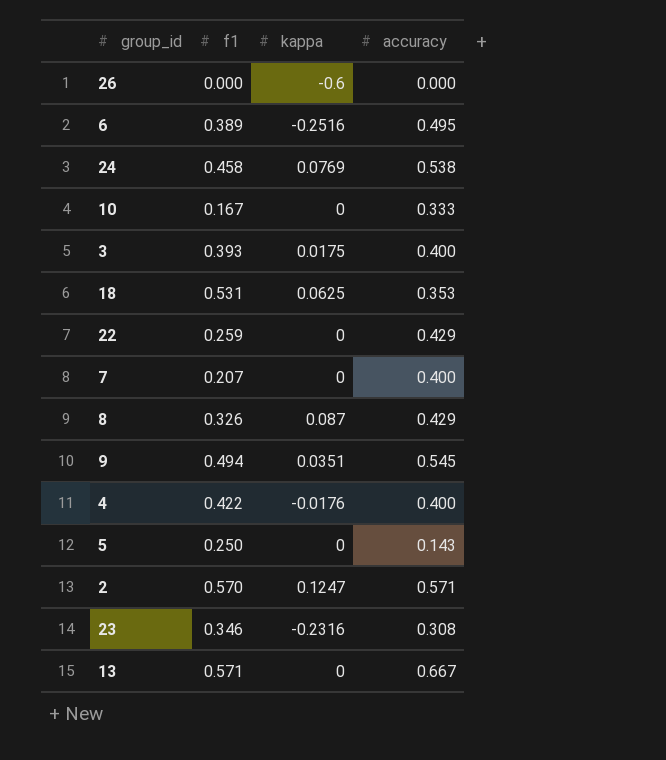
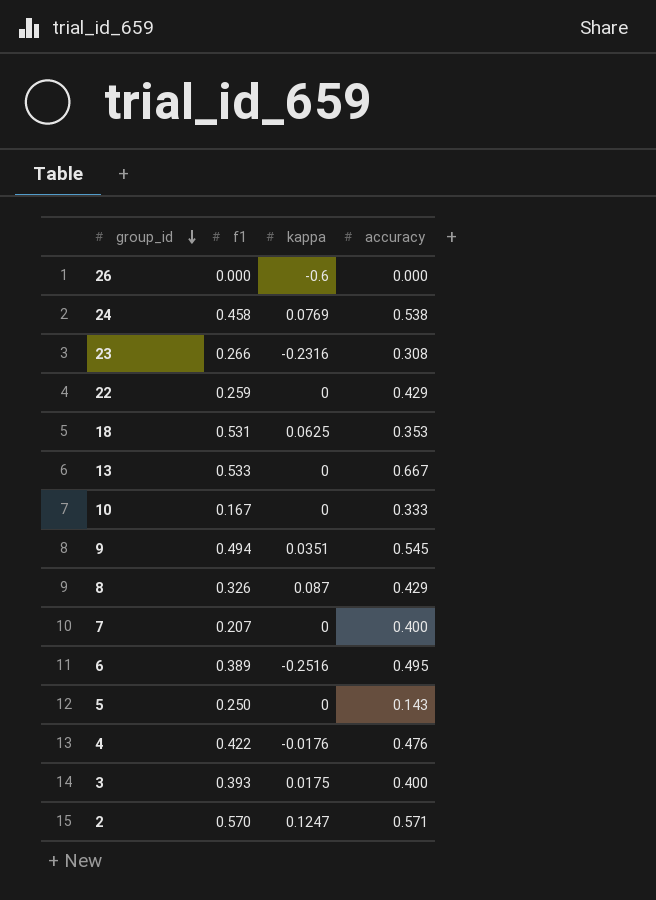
row order: none -> group_id descending
23 | f1: 0.346 -> 0.266
13 | f1: 0.571 -> 0.533
4 | accuracy: 0.400 -> 0.476

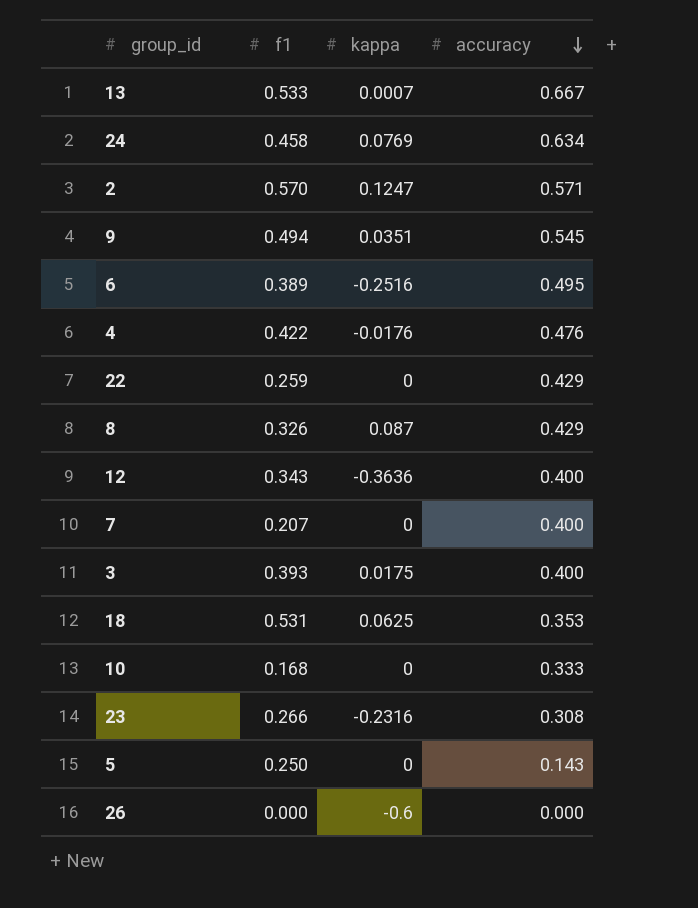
row order: group_id descending -> accuracy descending
13 | kappa: 0 -> 0.0007
24 | accuracy: 0.538 -> 0.634
row 12: none -> 0.343 | -0.3636 | 0.400
10 | f1: 0.167 -> 0.168

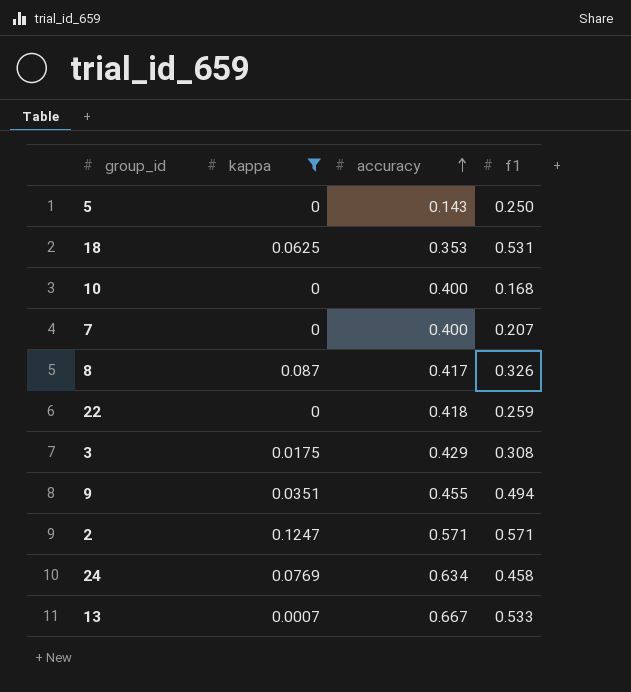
filter: none -> kappa >= 0
row order: accuracy descending -> accuracy ascending
column f1 | position: 2 -> 4
10 | accuracy: 0.333 -> 0.400
8 | accuracy: 0.429 -> 0.417
22 | accuracy: 0.429 -> 0.418
3 | accuracy: 0.400 -> 0.429
3 | f1: 0.393 -> 0.308
9 | accuracy: 0.545 -> 0.455
2 | f1: 0.570 -> 0.571

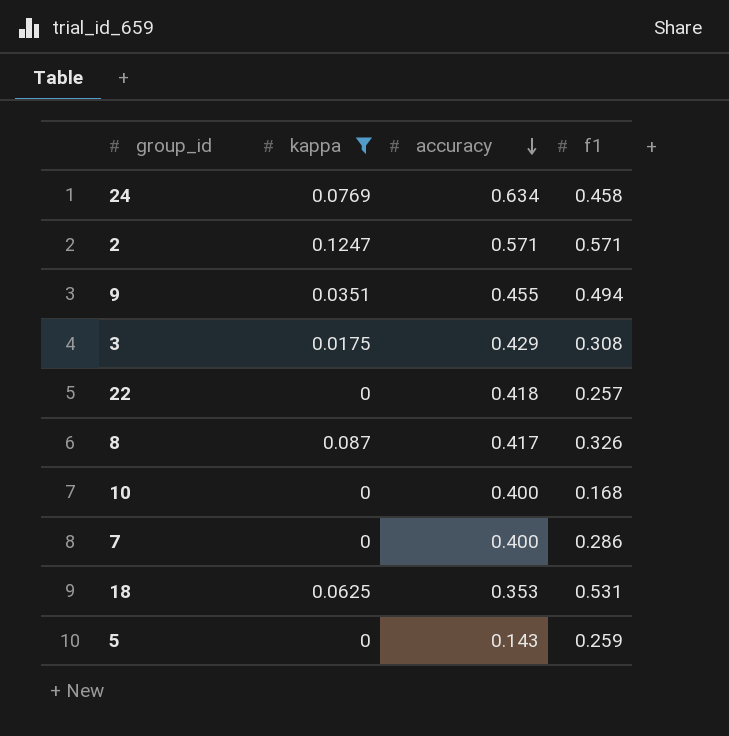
row order: accuracy ascending -> accuracy descending
row 13: 0.0007 | 0.667 | 0.533 -> none
22 | f1: 0.259 -> 0.257
7 | f1: 0.207 -> 0.286
5 | f1: 0.250 -> 0.259

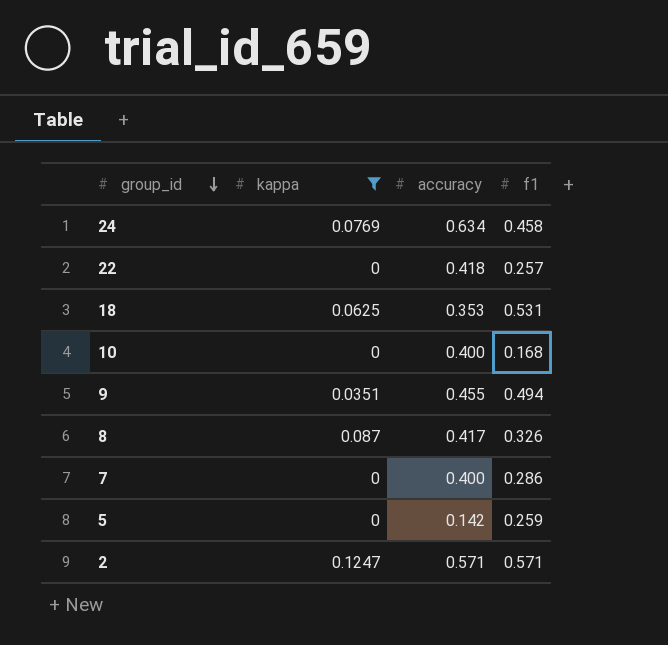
row order: accuracy descending -> group_id descending
row 3: 0.0175 | 0.429 | 0.308 -> none
5 | accuracy: 0.143 -> 0.142

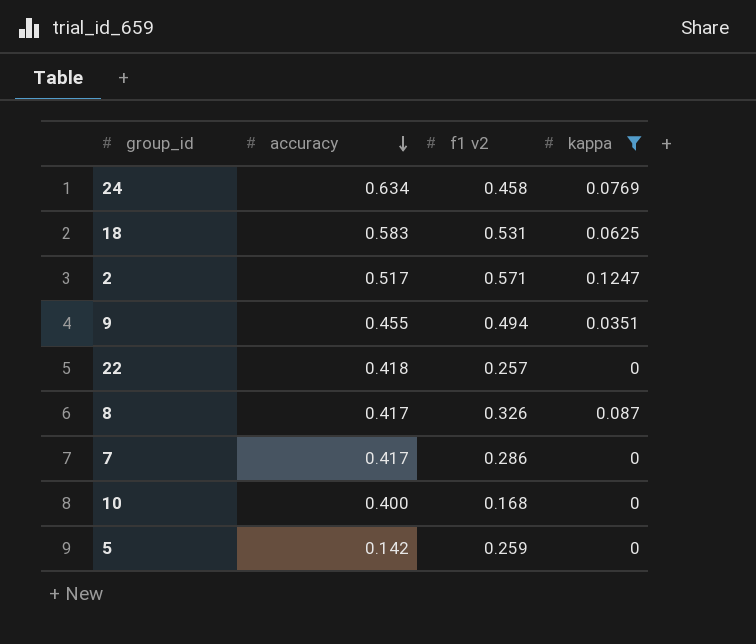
row order: group_id descending -> accuracy descending
column name: f1 -> f1 v2
column kappa | position: 2 -> 4
18 | accuracy: 0.353 -> 0.583
2 | accuracy: 0.571 -> 0.517
7 | accuracy: 0.400 -> 0.417

